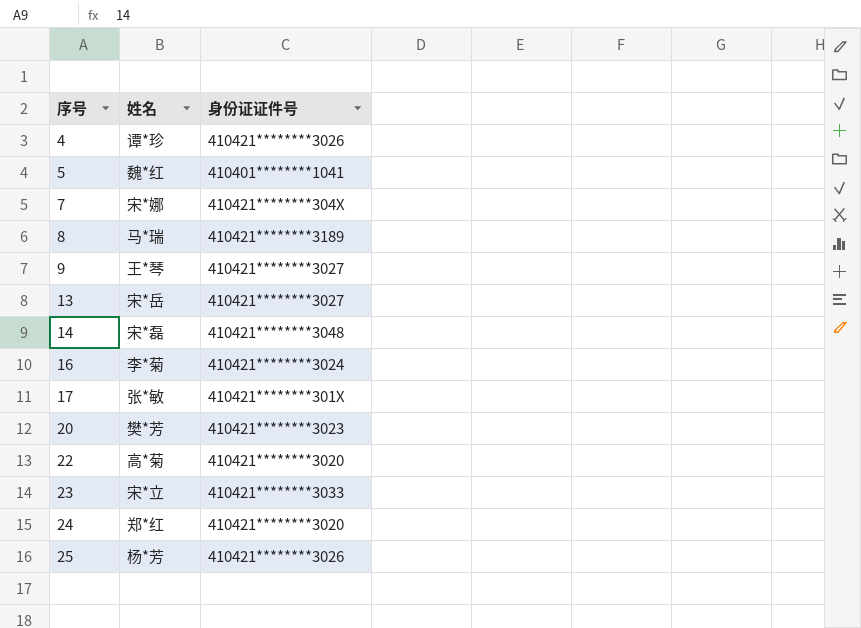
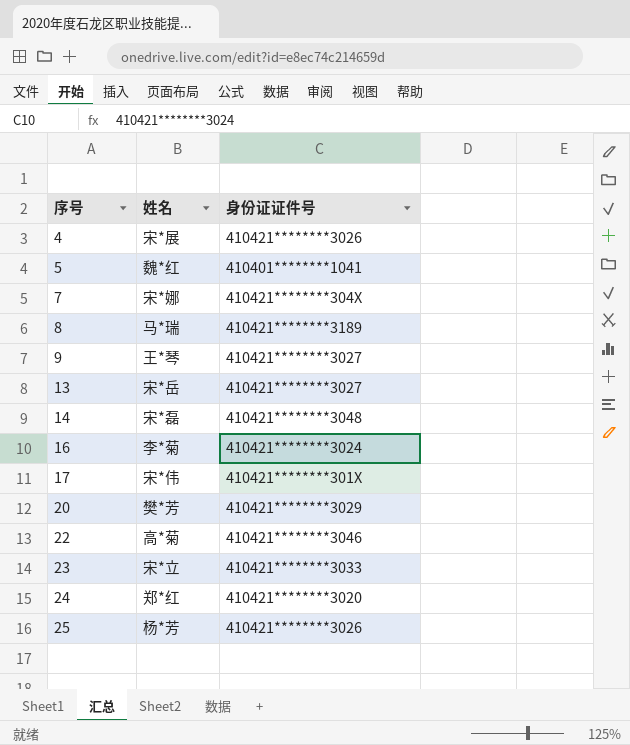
4 | 姓名: 谭*珍 -> 宋*展
17 | 姓名: 张*敏 -> 宋*伟
20 | 身份证证件号: 410421********3023 -> 410421********3029
22 | 身份证证件号: 410421********3020 -> 410421********3046

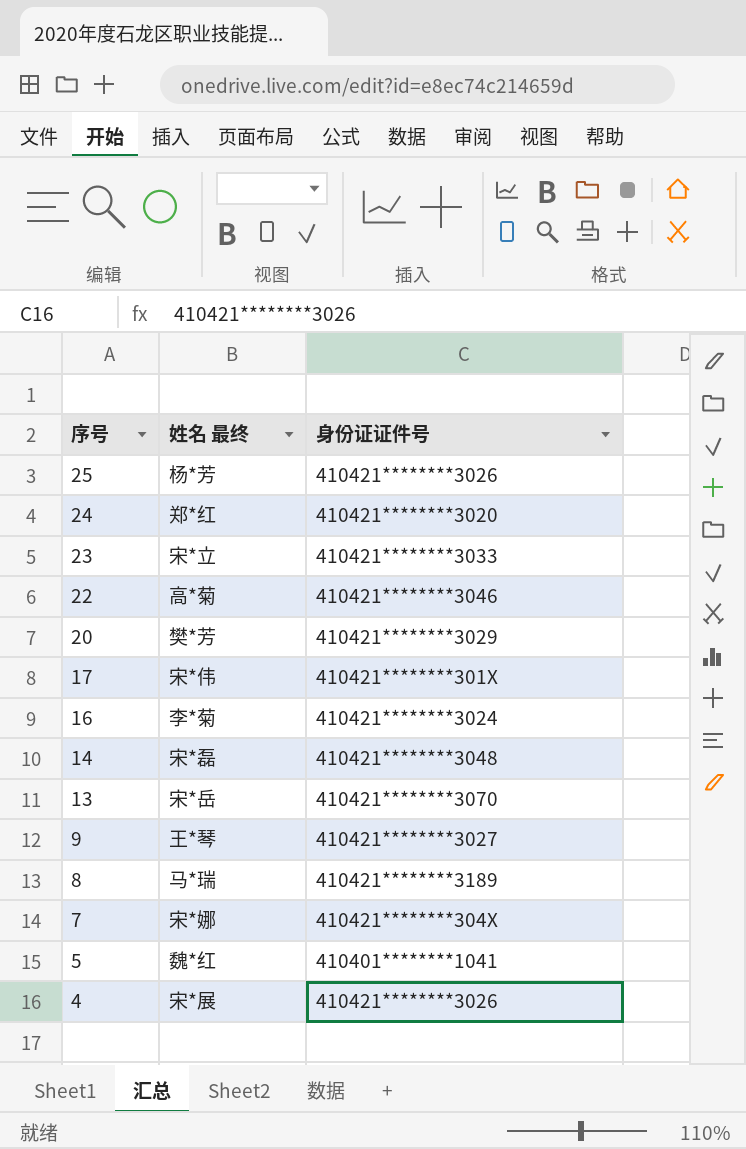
row order: 序号 ascending -> 序号 descending
column name: 姓名 -> 姓名 最终
13 | 身份证证件号: 410421********3027 -> 410421********3070

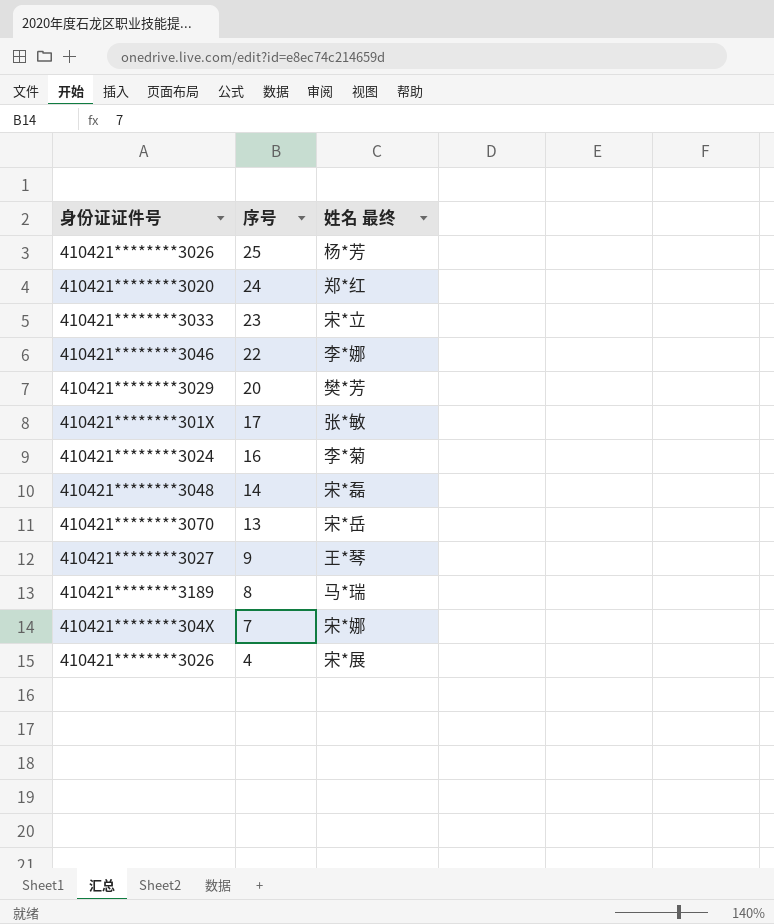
column 身份证证件号 | position: 3 -> 1
row 5: 魏*红 | 410401********1041 -> none
22 | 姓名 最终: 高*菊 -> 李*娜
17 | 姓名 最终: 宋*伟 -> 张*敏

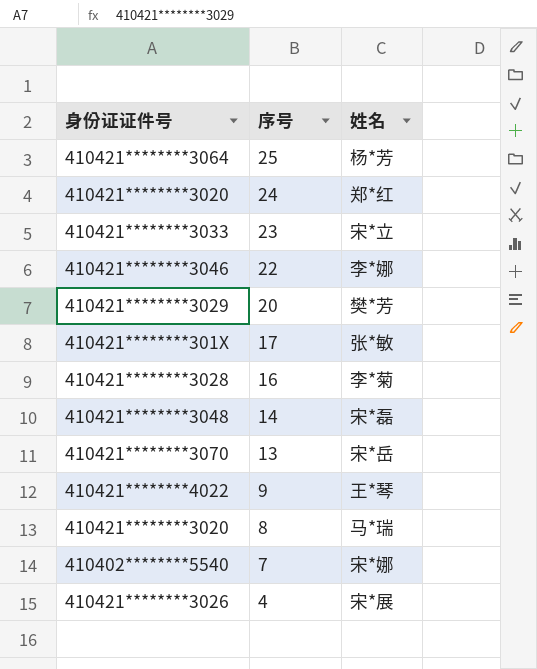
column name: 姓名 最终 -> 姓名
25 | 身份证证件号: 410421********3026 -> 410421********3064
16 | 身份证证件号: 410421********3024 -> 410421********3028
9 | 身份证证件号: 410421********3027 -> 410421********4022
8 | 身份证证件号: 410421********3189 -> 410421********3020
7 | 身份证证件号: 410421********304X -> 410402********5540

